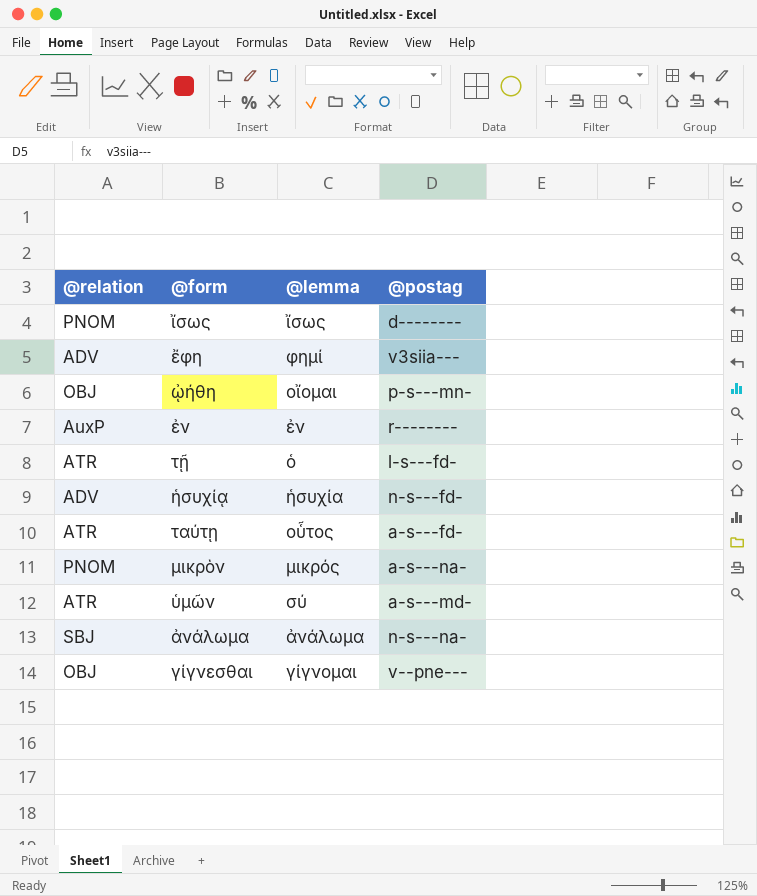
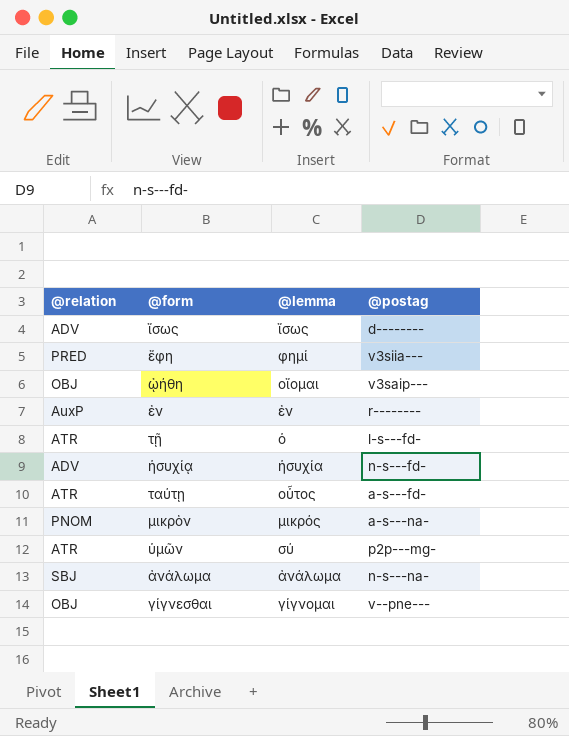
ἴσως | @relation: PNOM -> ADV
ἔφη | @relation: ADV -> PRED
ᾠήθη | @postag: p-s---mn- -> v3saip---
ὑμῶν | @postag: a-s---md- -> p2p---mg-

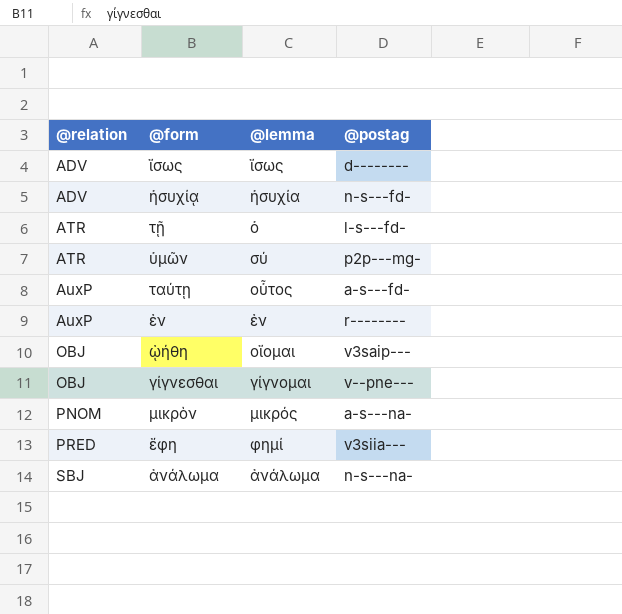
row order: none -> @relation ascending
ταύτῃ | @relation: ATR -> AuxP

